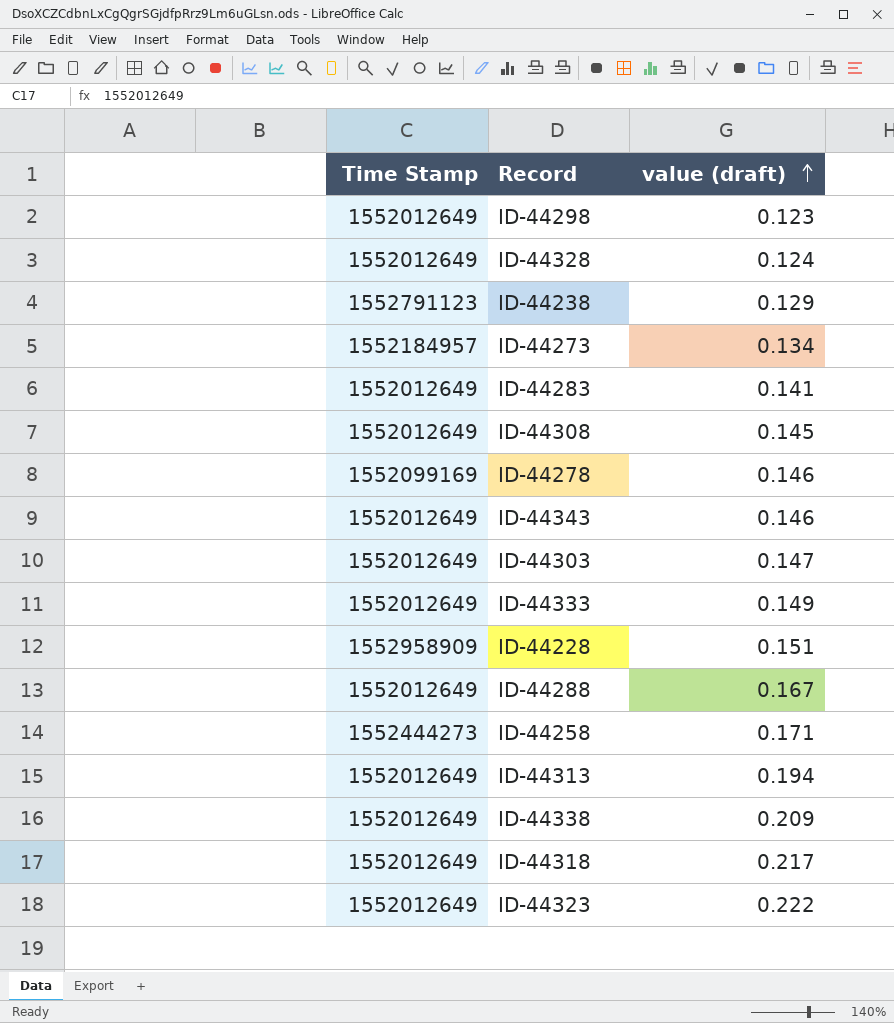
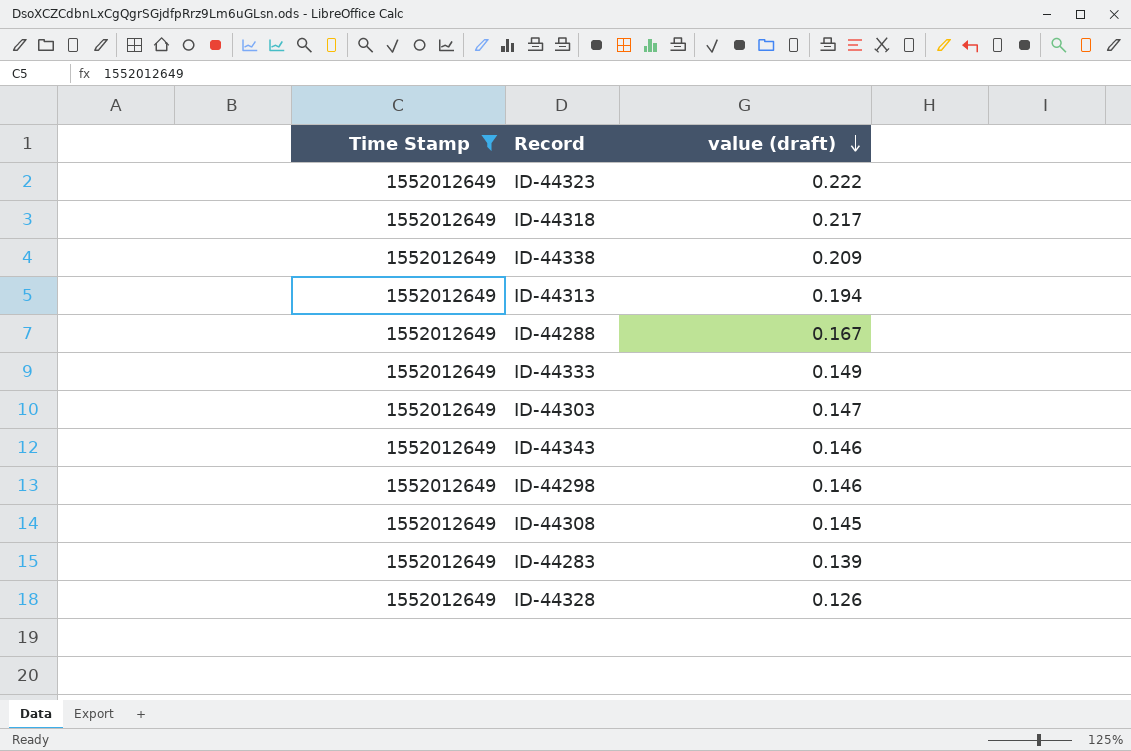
filter: none -> Time Stamp = 1552012649
row order: value (draft) ascending -> value (draft) descending
ID-44298 | value (draft): 0.123 -> 0.146
ID-44283 | value (draft): 0.141 -> 0.139
ID-44328 | value (draft): 0.124 -> 0.126

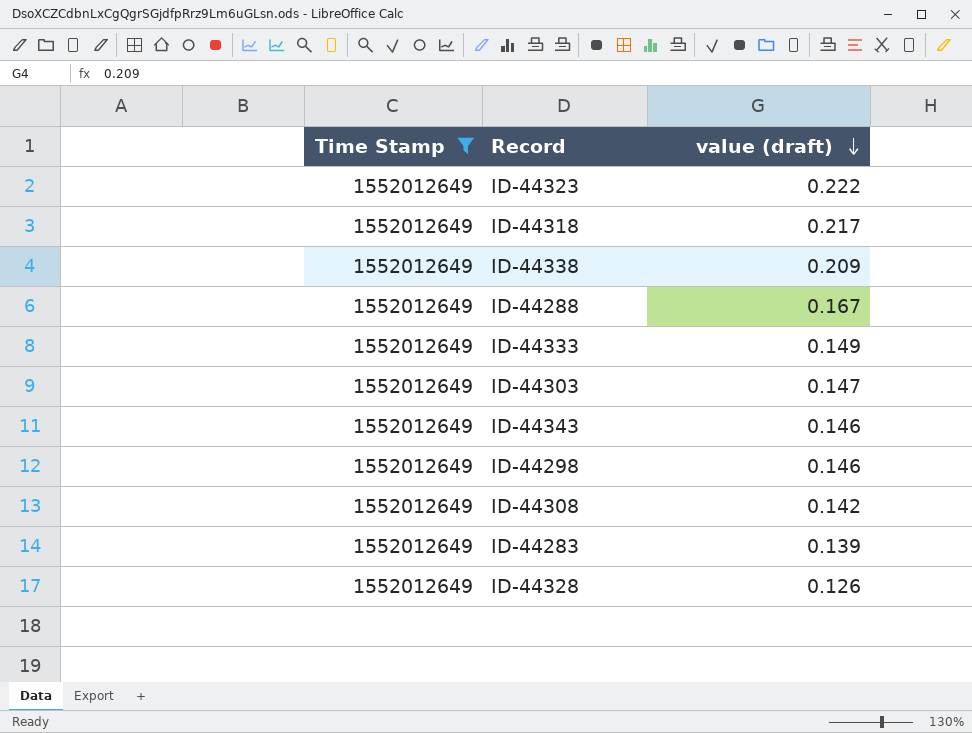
row ID-44313: 1552012649 | 0.194 -> none
ID-44308 | value (draft): 0.145 -> 0.142

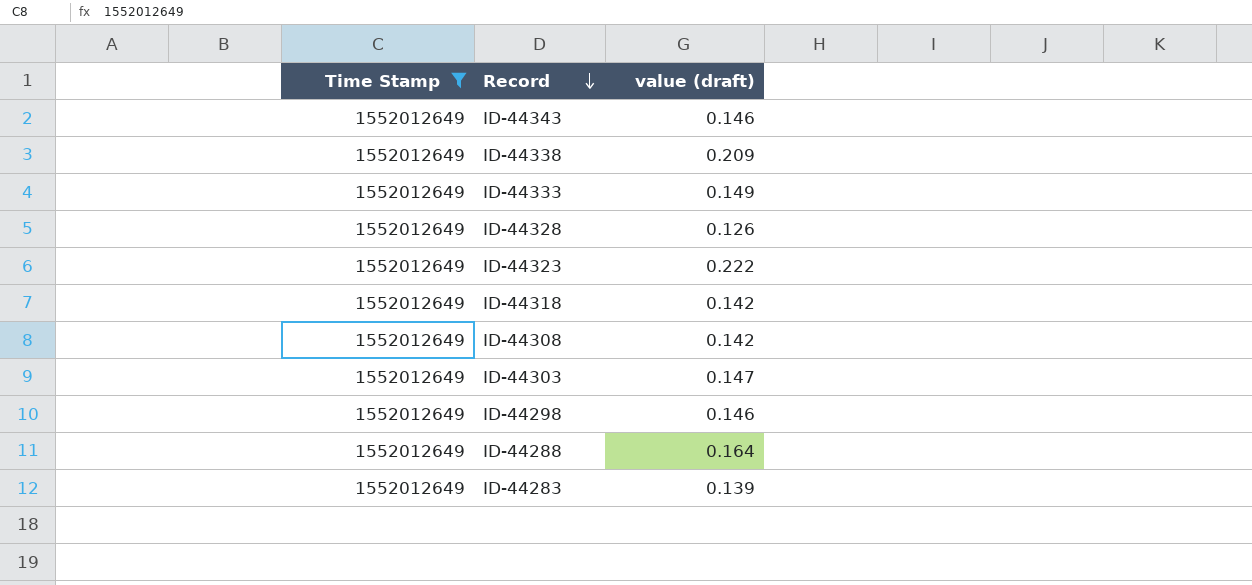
row order: value (draft) descending -> Record descending
ID-44318 | value (draft): 0.217 -> 0.142
ID-44288 | value (draft): 0.167 -> 0.164

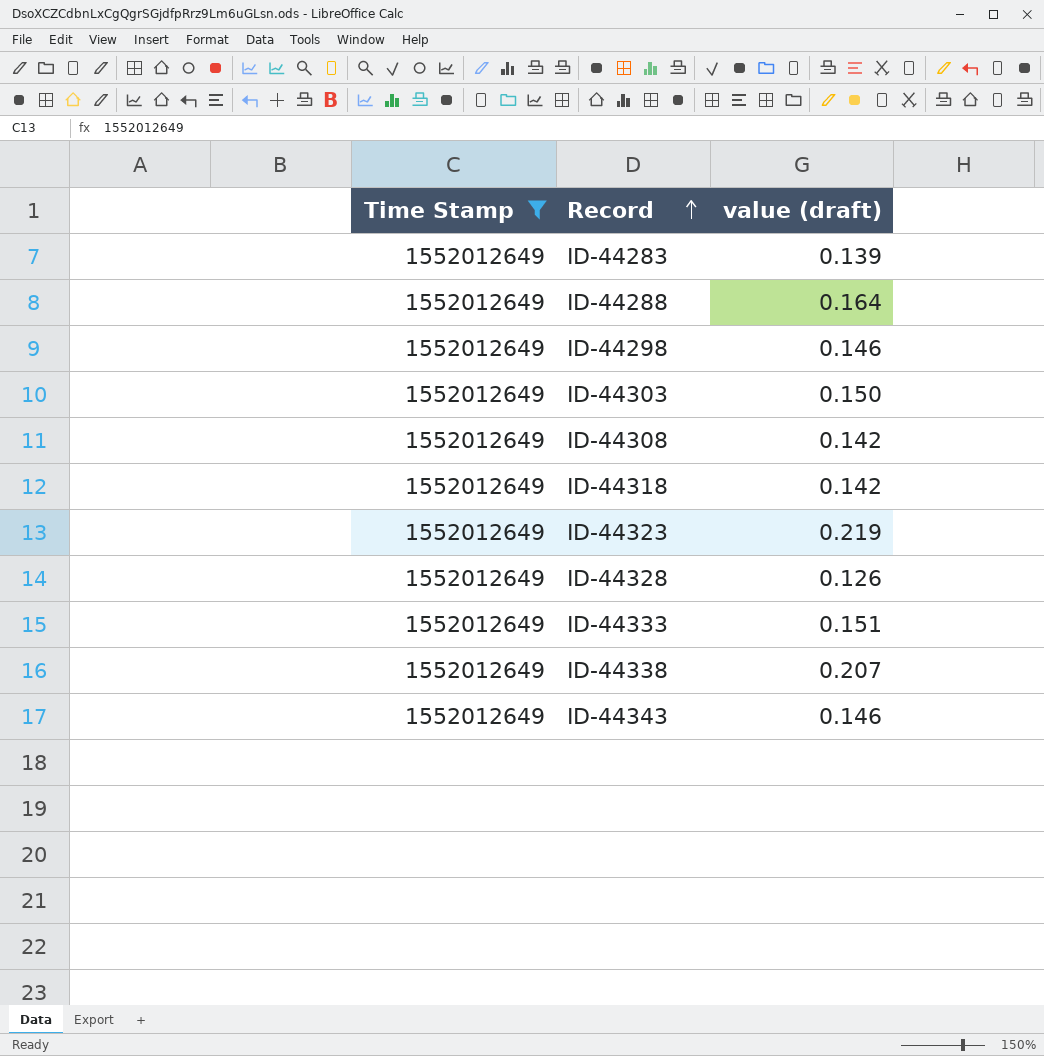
row order: Record descending -> Record ascending
ID-44303 | value (draft): 0.147 -> 0.150
ID-44323 | value (draft): 0.222 -> 0.219
ID-44333 | value (draft): 0.149 -> 0.151
ID-44338 | value (draft): 0.209 -> 0.207

